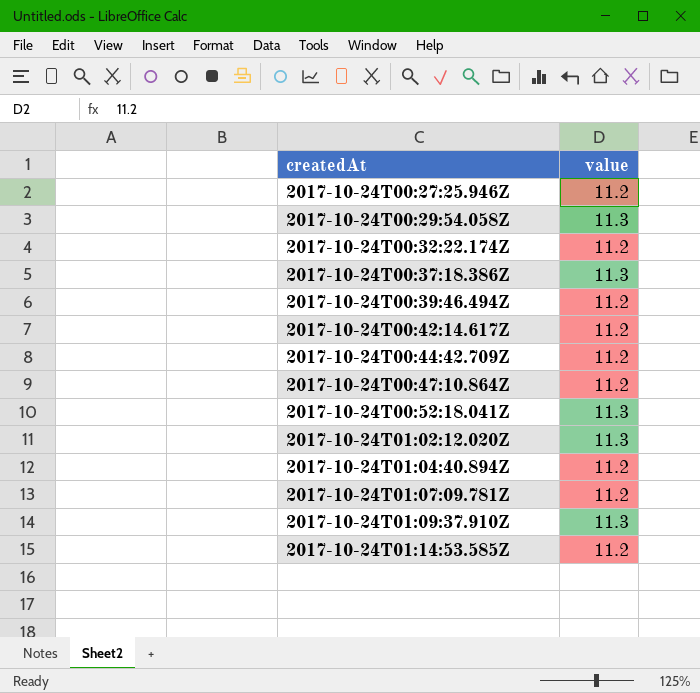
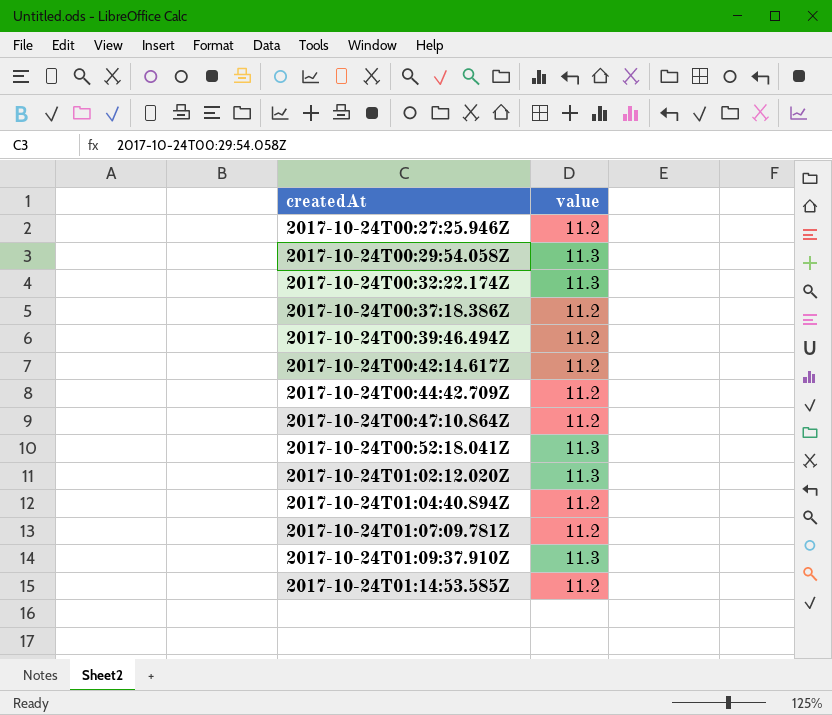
2017-10-24T00:32:22.174Z | value: 11.2 -> 11.3
2017-10-24T00:37:18.386Z | value: 11.3 -> 11.2

